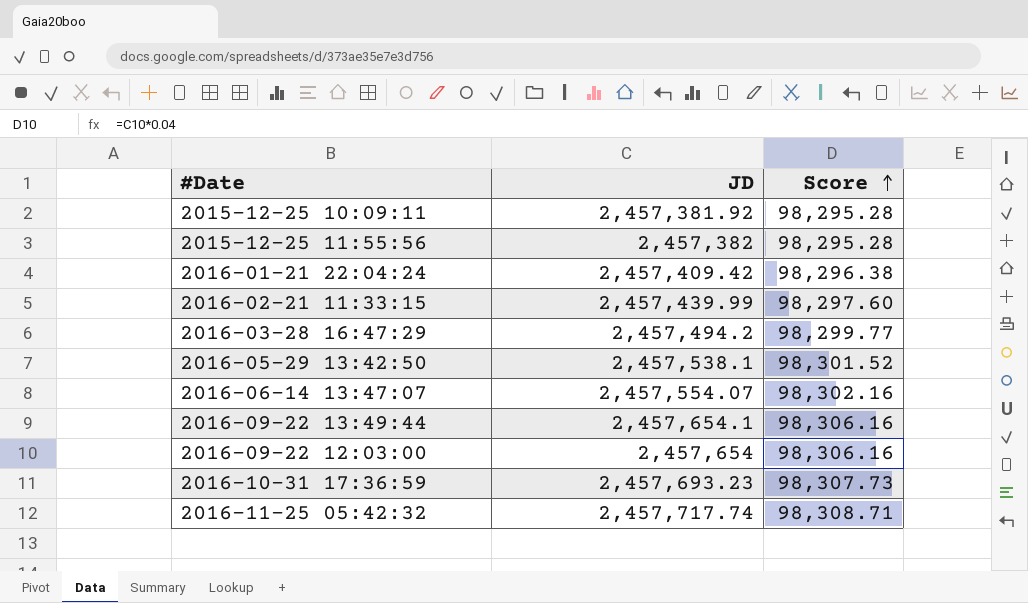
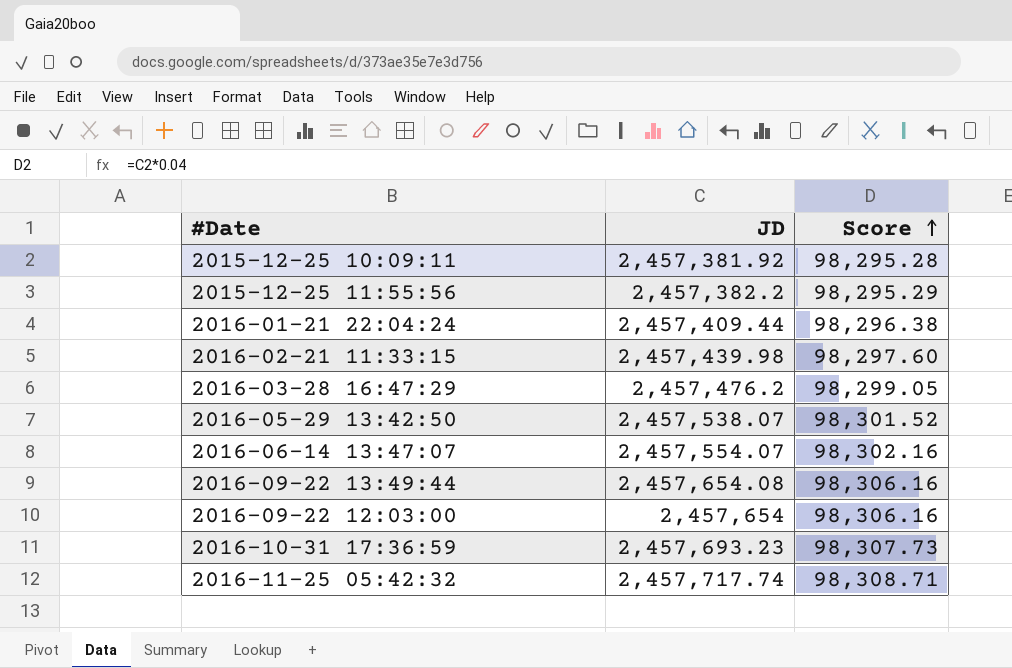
2015-12-25 11:55:56 | JD: 2,457,382 -> 2,457,382.2
2015-12-25 11:55:56 | Score: 98,295.28 -> 98,295.29
2016-01-21 22:04:24 | JD: 2,457,409.42 -> 2,457,409.44
2016-02-21 11:33:15 | JD: 2,457,439.99 -> 2,457,439.98
2016-03-28 16:47:29 | JD: 2,457,494.2 -> 2,457,476.2
2016-03-28 16:47:29 | Score: 98,299.77 -> 98,299.05
2016-05-29 13:42:50 | JD: 2,457,538.1 -> 2,457,538.07
2016-09-22 13:49:44 | JD: 2,457,654.1 -> 2,457,654.08

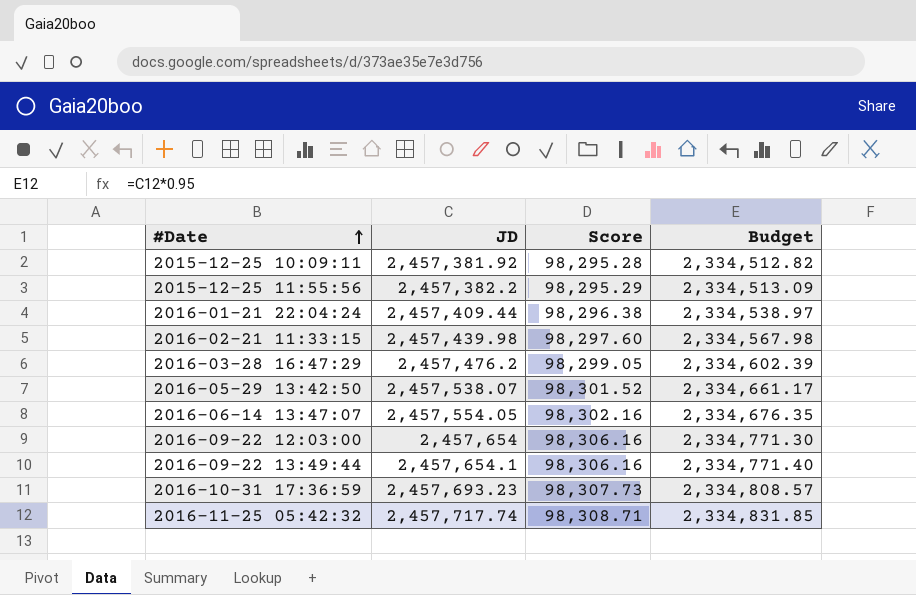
row order: Score ascending -> #Date ascending
column Budget | formula: none -> [JD] * 0.95
2016-06-14 13:47:07 | JD: 2,457,554.07 -> 2,457,554.05
2016-09-22 13:49:44 | JD: 2,457,654.08 -> 2,457,654.1

